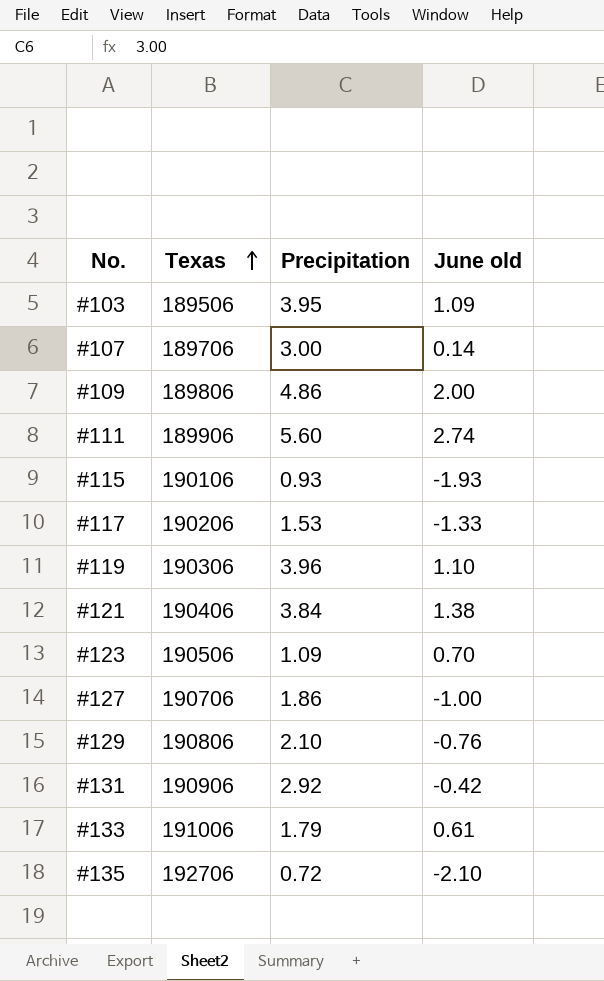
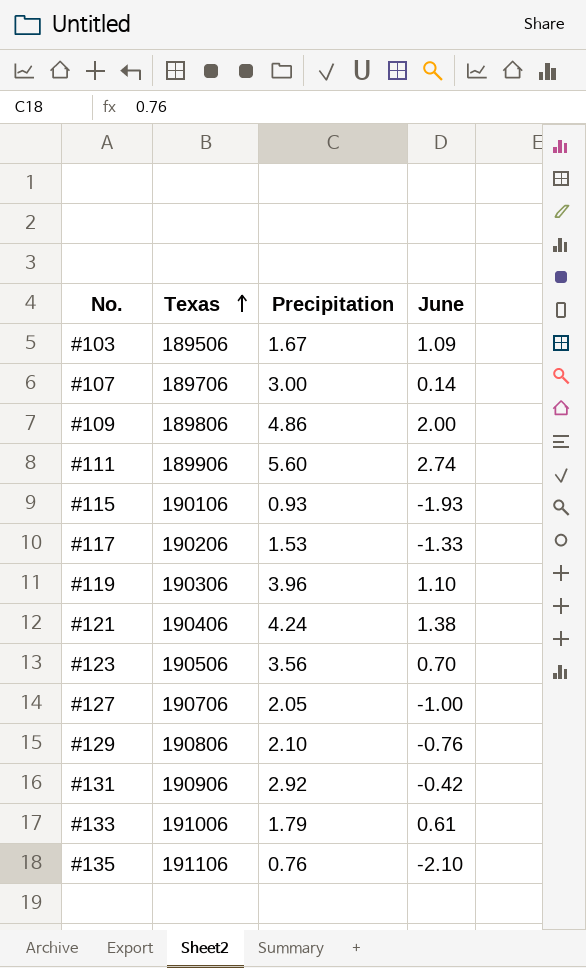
column name: June old -> June
#103 | Precipitation: 3.95 -> 1.67
#121 | Precipitation: 3.84 -> 4.24
#123 | Precipitation: 1.09 -> 3.56
#127 | Precipitation: 1.86 -> 2.05
#135 | Texas: 192706 -> 191106
#135 | Precipitation: 0.72 -> 0.76

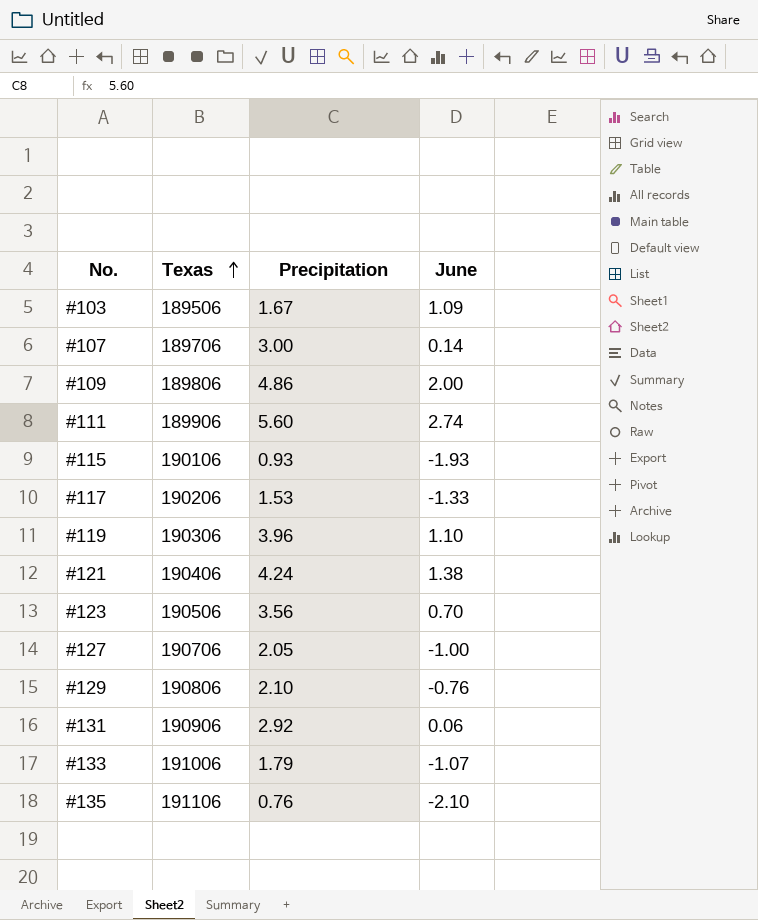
#131 | June: -0.42 -> 0.06
#133 | June: 0.61 -> -1.07

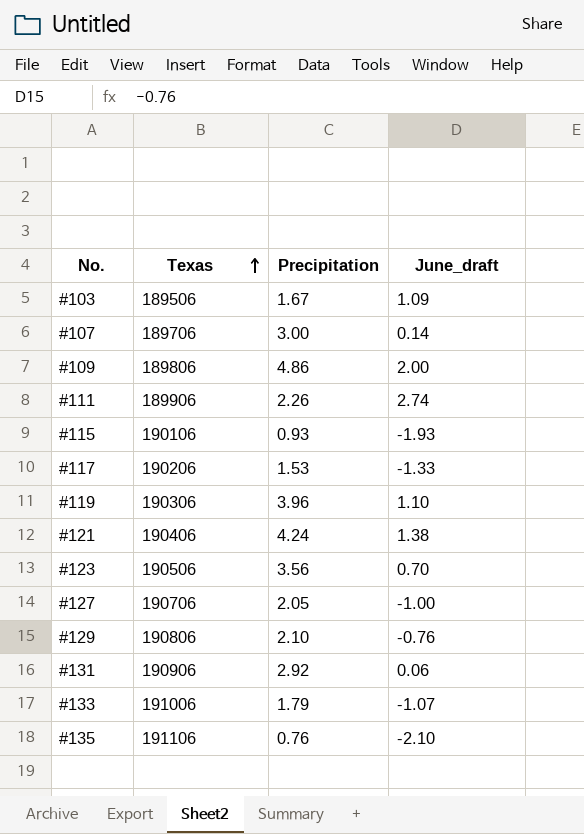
column name: June -> June_draft
#111 | Precipitation: 5.60 -> 2.26

